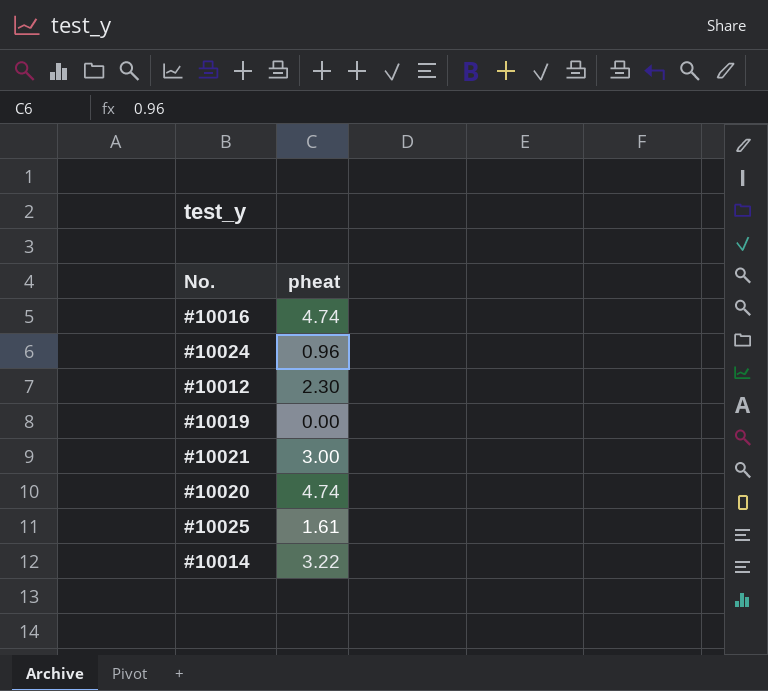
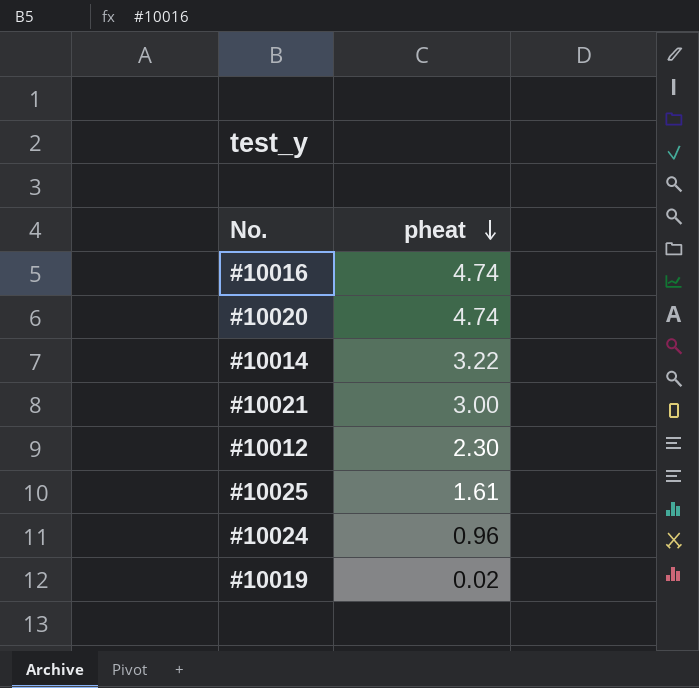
row order: none -> pheat descending
#10019 | pheat: 0.00 -> 0.02

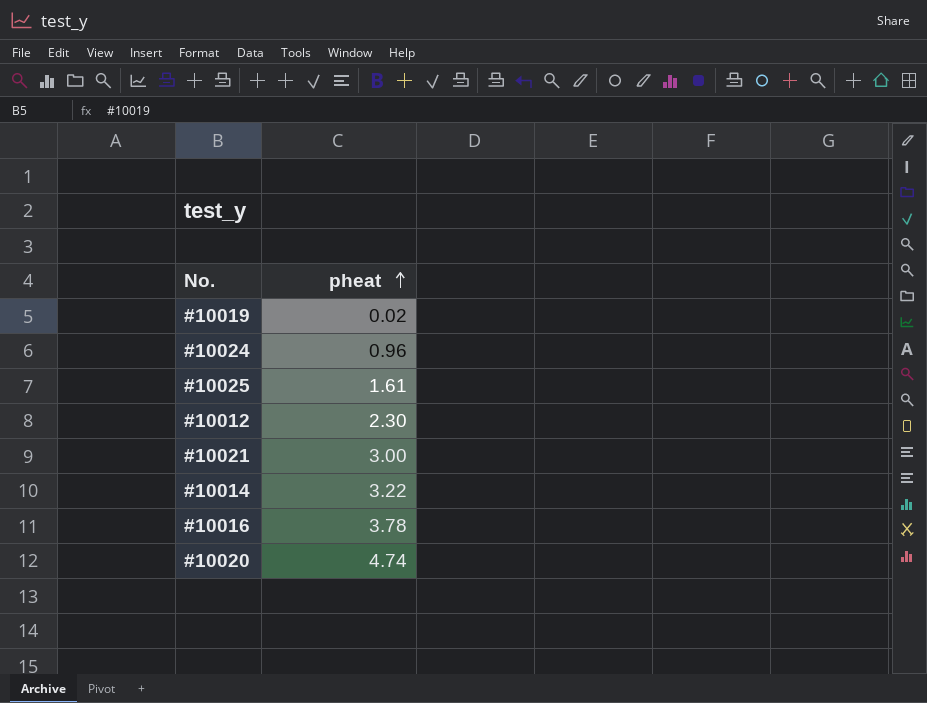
row order: pheat descending -> pheat ascending
#10016 | pheat: 4.74 -> 3.78

